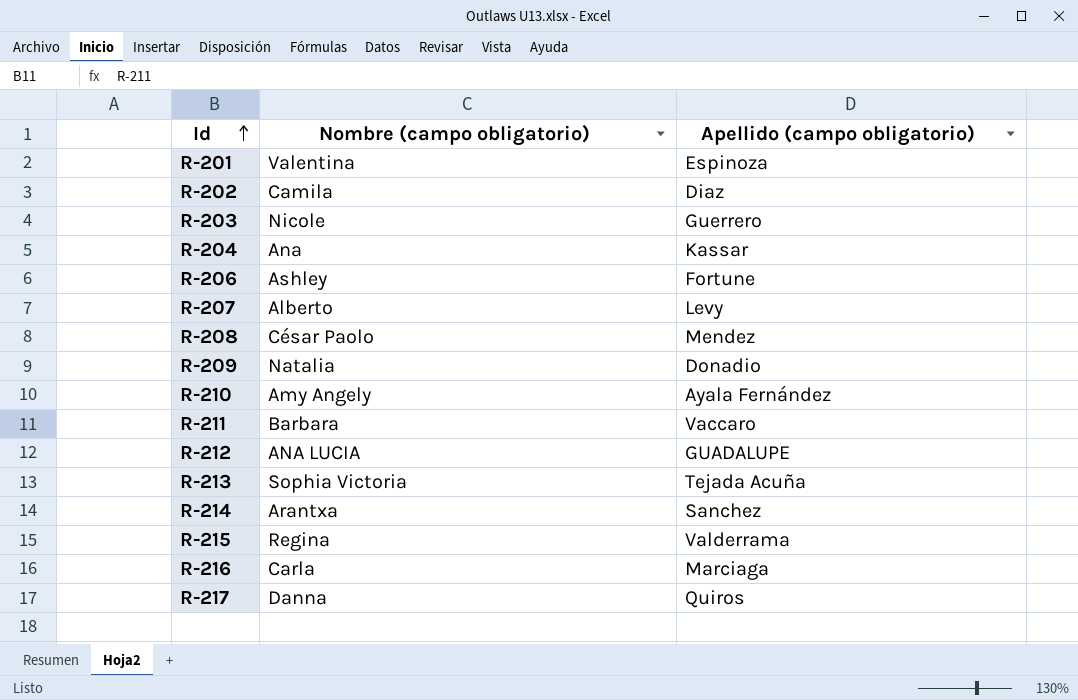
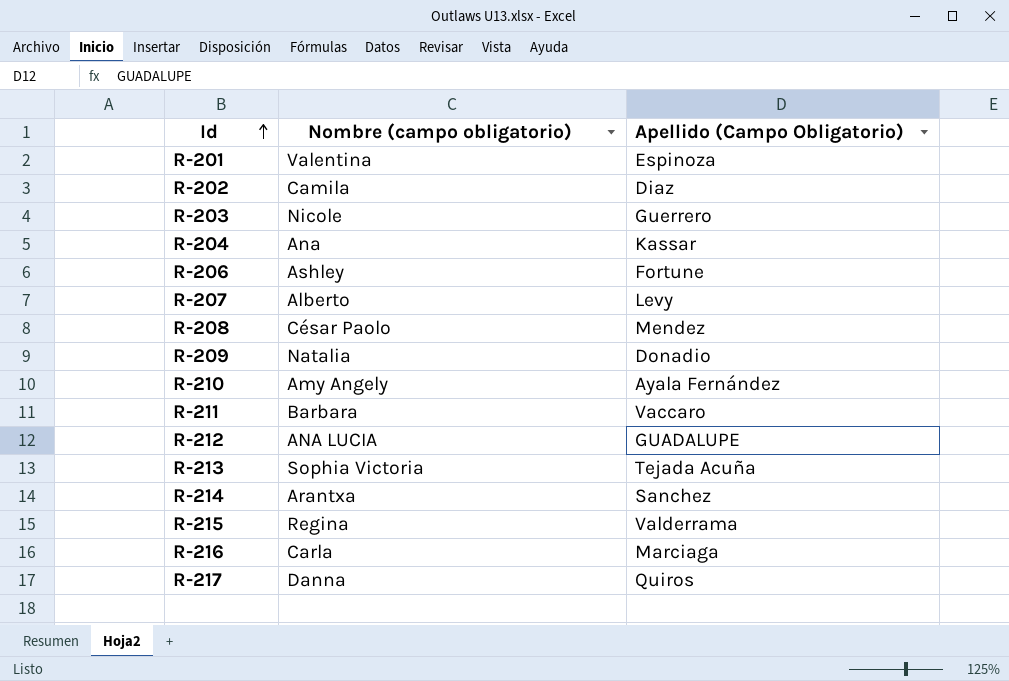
column name: Apellido (campo obligatorio) -> Apellido (Campo Obligatorio)

